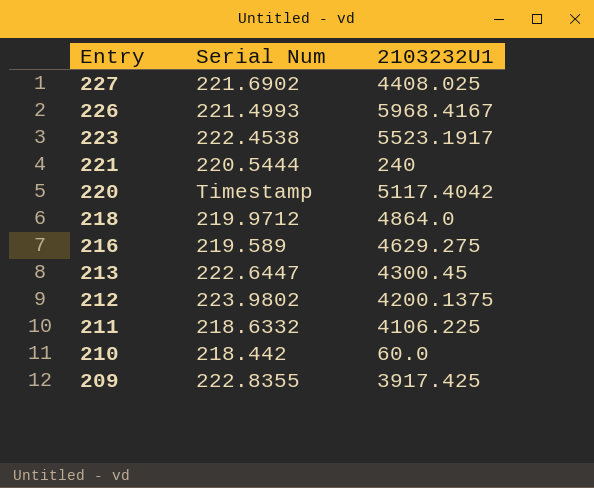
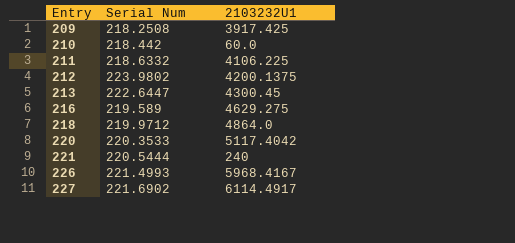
row order: Entry descending -> Entry ascending
row 223: 222.4538 | 5523.1917 -> none
209 | Serial Num: 222.8355 -> 218.2508
220 | Serial Num: Timestamp -> 220.3533
227 | 2103232U1: 4408.025 -> 6114.4917

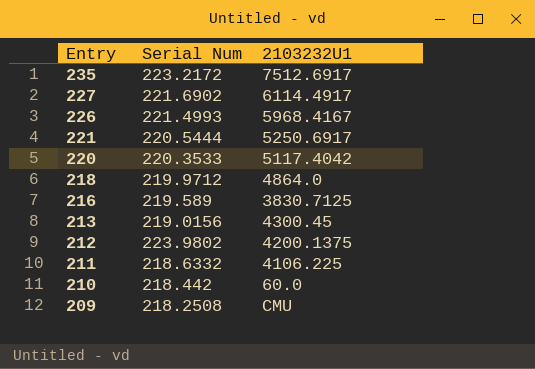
row order: Entry ascending -> Entry descending
row 235: none -> 223.2172 | 7512.6917
221 | 2103232U1: 240 -> 5250.6917
216 | 2103232U1: 4629.275 -> 3830.7125
213 | Serial Num: 222.6447 -> 219.0156
209 | 2103232U1: 3917.425 -> CMU

